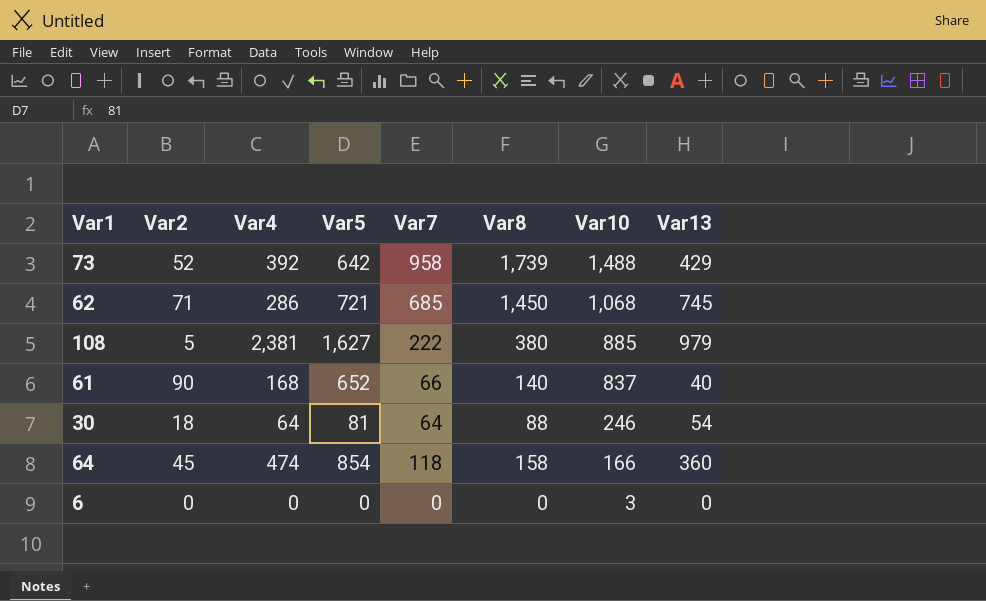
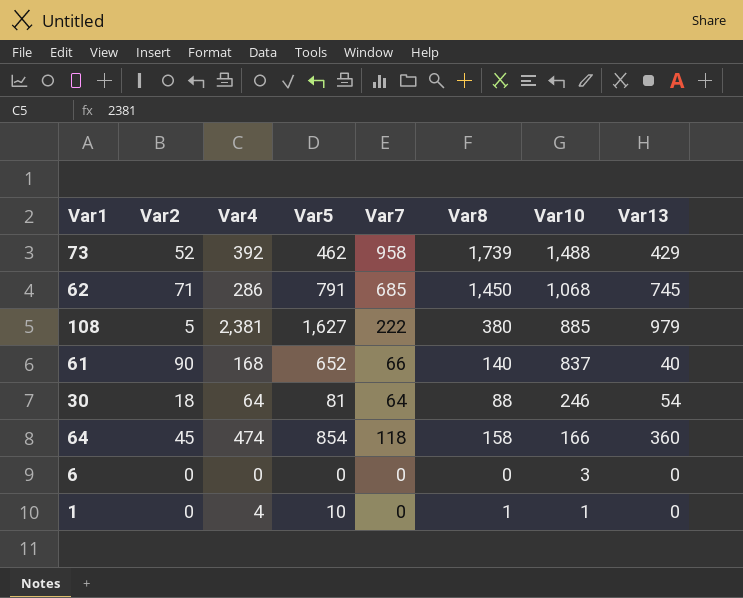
73 | Var5: 642 -> 462
62 | Var5: 721 -> 791
row 1: none -> 0 | 4 | 10 | 0 | 1 | 1 | 0

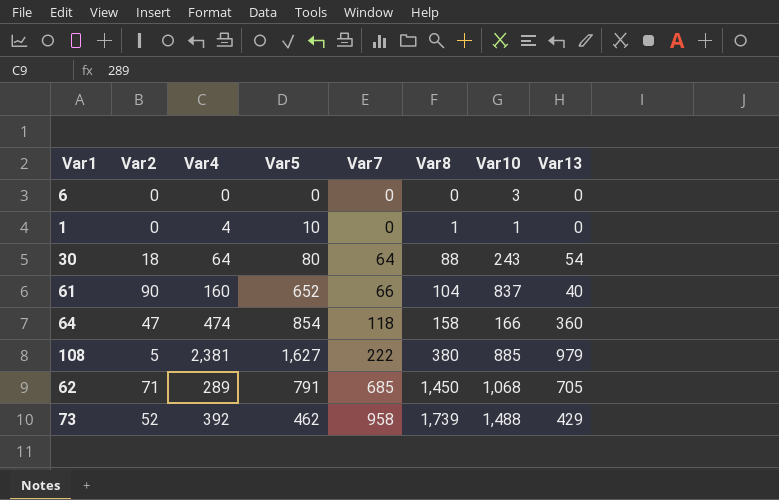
row order: Var10 descending -> Var7 ascending
30 | Var5: 81 -> 80
30 | Var10: 246 -> 243
61 | Var4: 168 -> 160
61 | Var8: 140 -> 104
64 | Var2: 45 -> 47
62 | Var4: 286 -> 289
62 | Var13: 745 -> 705

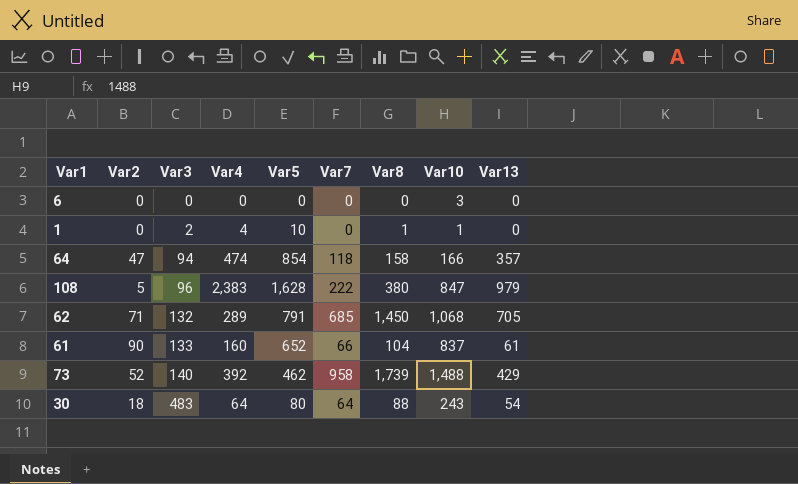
row order: Var7 ascending -> Var3 ascending
column Var3 | position: none -> 3
64 | Var13: 360 -> 357
108 | Var4: 2,381 -> 2,383
108 | Var5: 1,627 -> 1,628
108 | Var10: 885 -> 847
61 | Var13: 40 -> 61

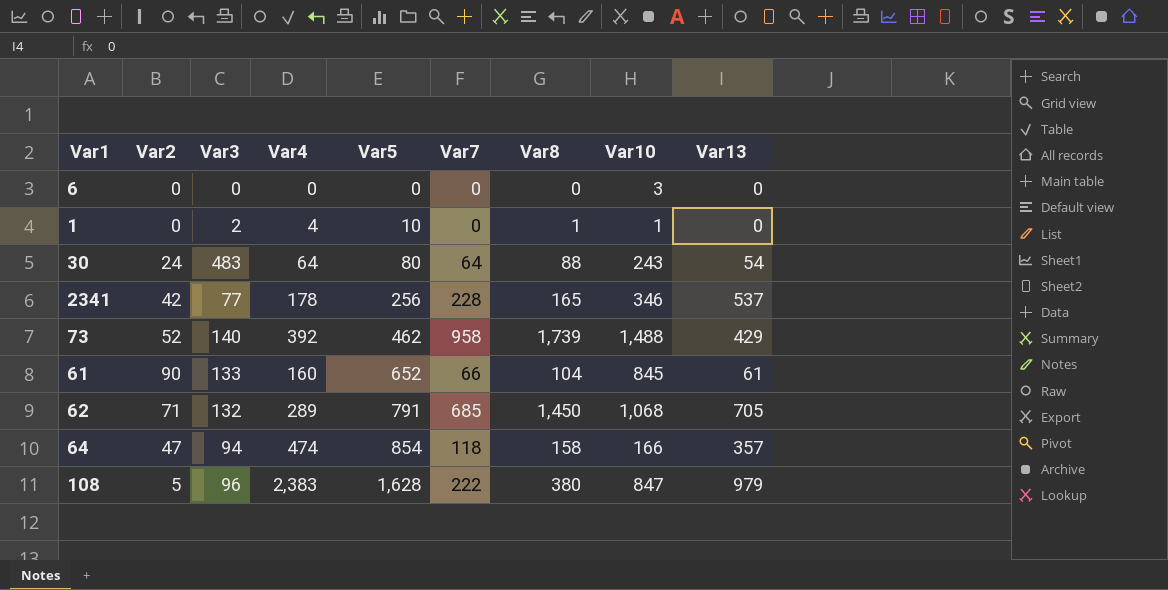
row order: Var3 ascending -> Var5 ascending
30 | Var2: 18 -> 24
row 2341: none -> 42 | 77 | 178 | 256 | 228 | 165 | 346 | 537
61 | Var10: 837 -> 845

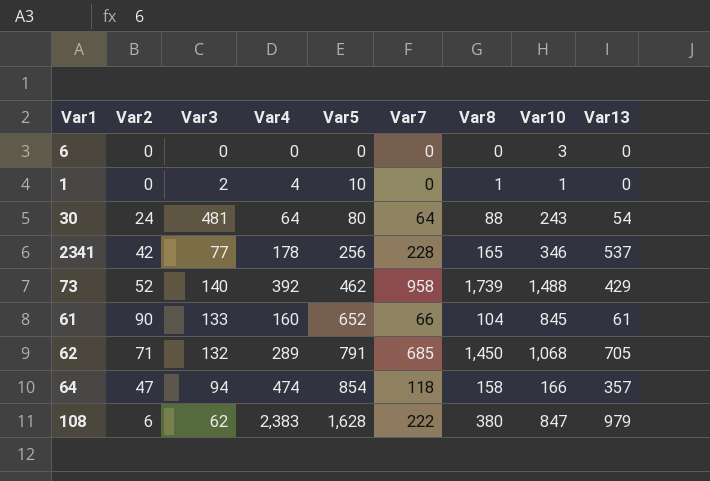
30 | Var3: 483 -> 481
108 | Var2: 5 -> 6
108 | Var3: 96 -> 62

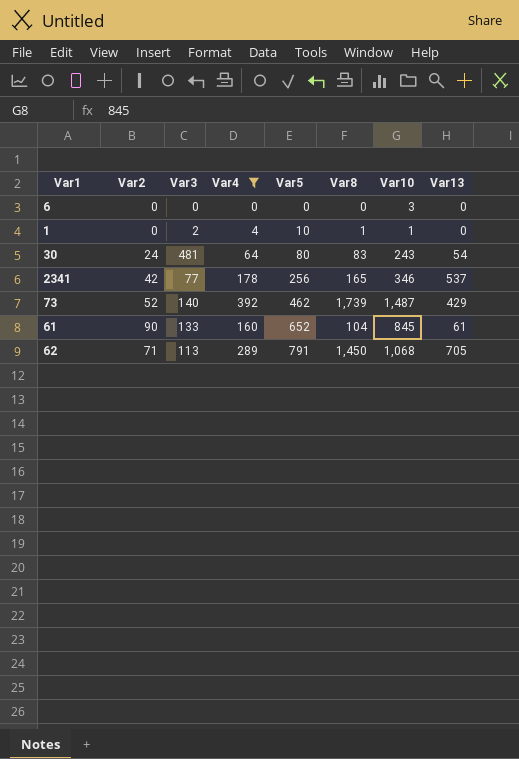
filter: none -> Var4 <= 392
column Var7 | position: 6 -> none
30 | Var8: 88 -> 83
73 | Var10: 1,488 -> 1,487
62 | Var3: 132 -> 113

